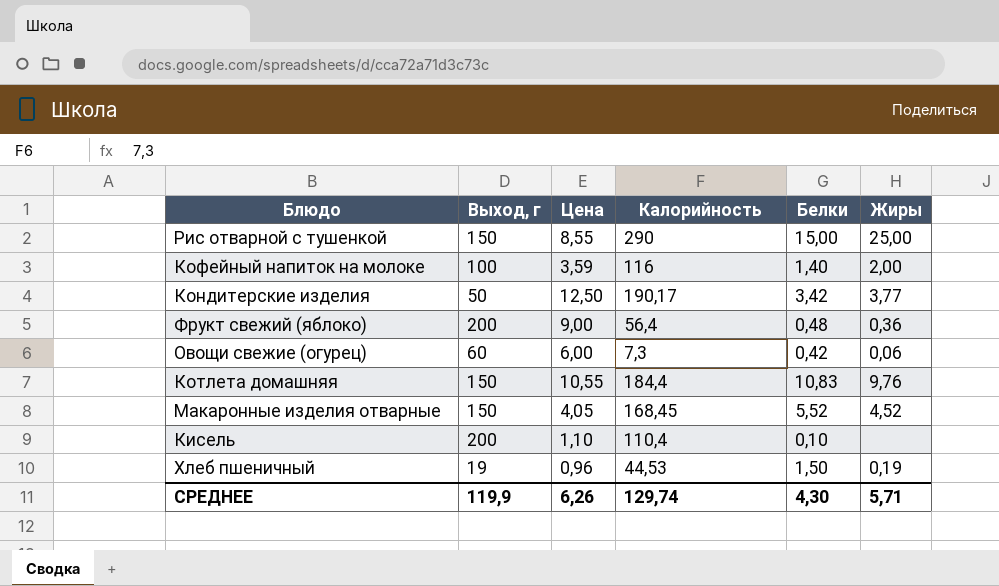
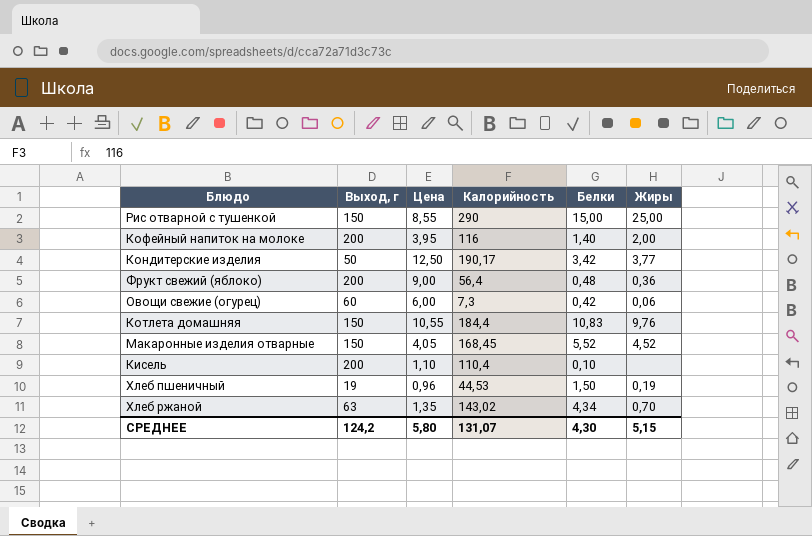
Кофейный напиток на молоке | Выход, г: 100 -> 200
Кофейный напиток на молоке | Цена: 3,59 -> 3,95
row Хлеб ржаной: none -> 63 | 1,35 | 143,02 | 4,34 | 0,70
СРЕДНЕЕ | Выход, г: 119,9 -> 124,2
СРЕДНЕЕ | Цена: 6,26 -> 5,80
СРЕДНЕЕ | Калорийность: 129,74 -> 131,07
СРЕДНЕЕ | Жиры: 5,71 -> 5,15

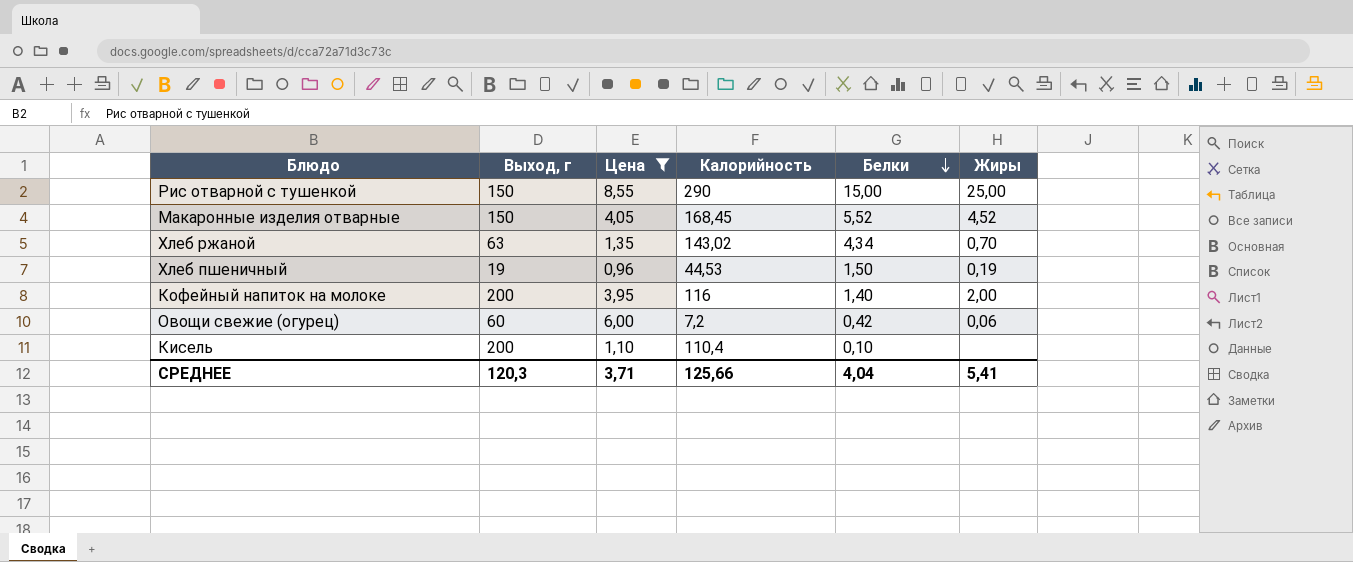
filter: none -> Цена <= 8,55
row order: none -> Белки descending
Овощи свежие (огурец) | Калорийность: 7,3 -> 7,2
СРЕДНЕЕ | Выход, г: 124,2 -> 120,3
СРЕДНЕЕ | Цена: 5,80 -> 3,71
СРЕДНЕЕ | Калорийность: 131,07 -> 125,66
СРЕДНЕЕ | Белки: 4,30 -> 4,04
СРЕДНЕЕ | Жиры: 5,15 -> 5,41

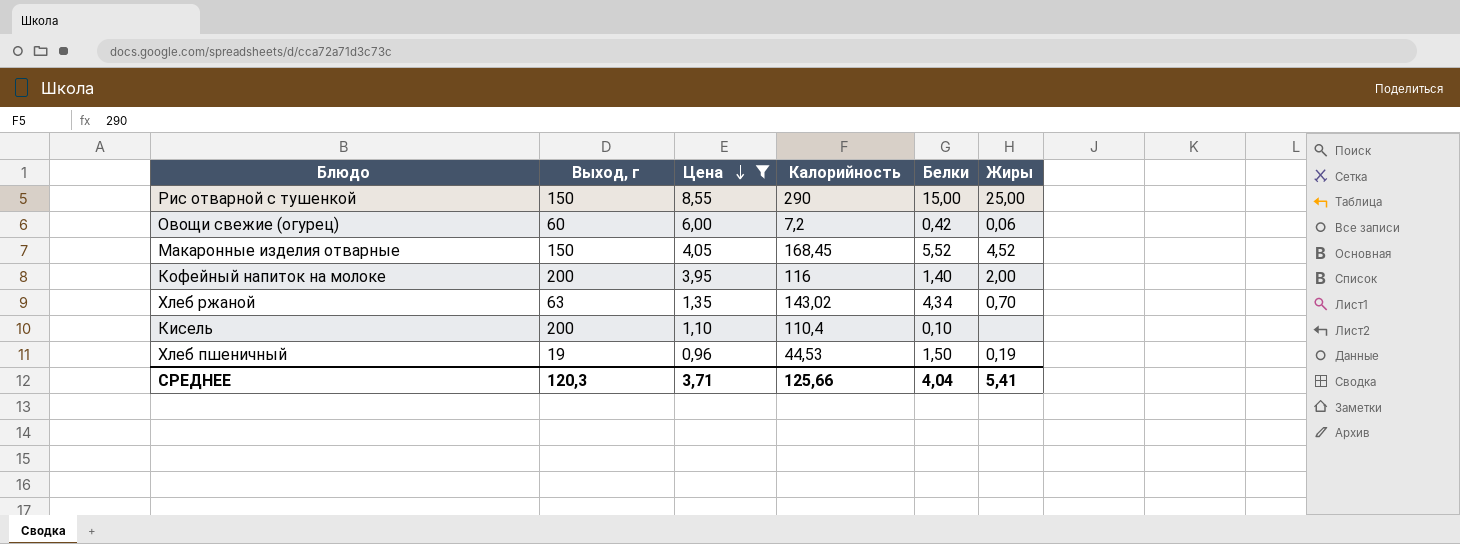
row order: Белки descending -> Цена descending

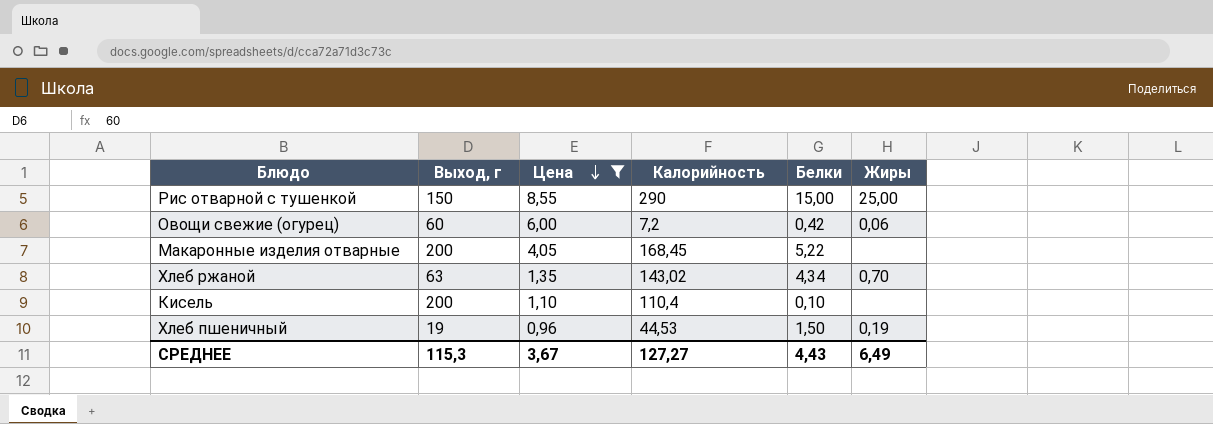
row Кофейный напиток на молоке: 200 | 3,95 | 116 | 1,40 | 2,00 -> none
Макаронные изделия отварные | Выход, г: 150 -> 200
Макаронные изделия отварные | Белки: 5,52 -> 5,22
Макаронные изделия отварные | Жиры: 4,52 -> none
СРЕДНЕЕ | Выход, г: 120,3 -> 115,3
СРЕДНЕЕ | Цена: 3,71 -> 3,67
СРЕДНЕЕ | Калорийность: 125,66 -> 127,27
СРЕДНЕЕ | Белки: 4,04 -> 4,43
СРЕДНЕЕ | Жиры: 5,41 -> 6,49

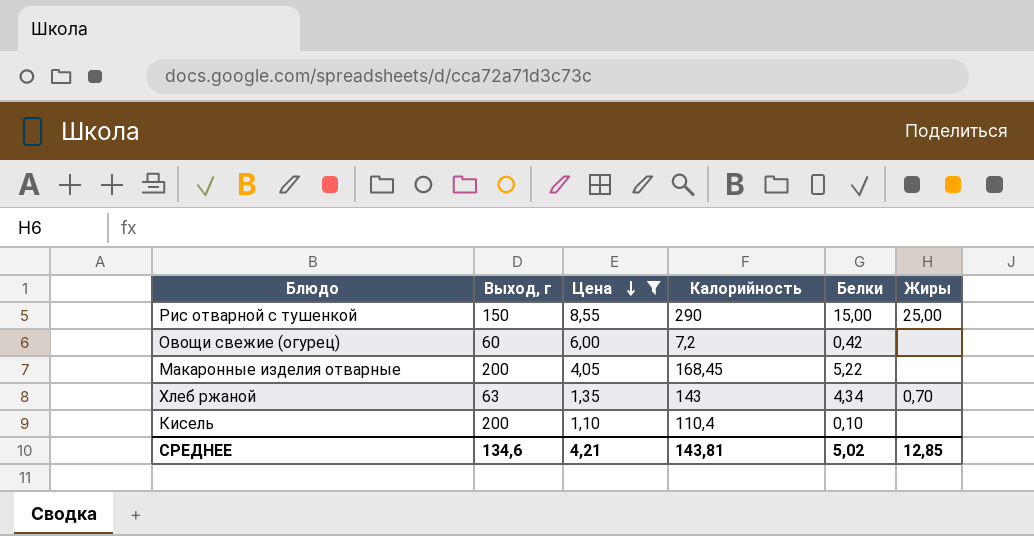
row Хлеб пшеничный: 19 | 0,96 | 44,53 | 1,50 | 0,19 -> none
Овощи свежие (огурец) | Жиры: 0,06 -> none
Хлеб ржаной | Калорийность: 143,02 -> 143
СРЕДНЕЕ | Выход, г: 115,3 -> 134,6
СРЕДНЕЕ | Цена: 3,67 -> 4,21
СРЕДНЕЕ | Калорийность: 127,27 -> 143,81
СРЕДНЕЕ | Белки: 4,43 -> 5,02
СРЕДНЕЕ | Жиры: 6,49 -> 12,85

